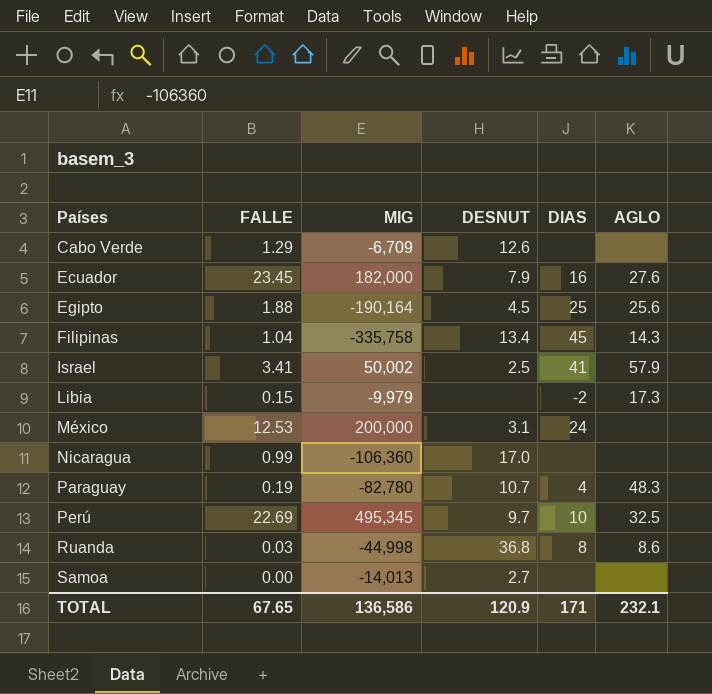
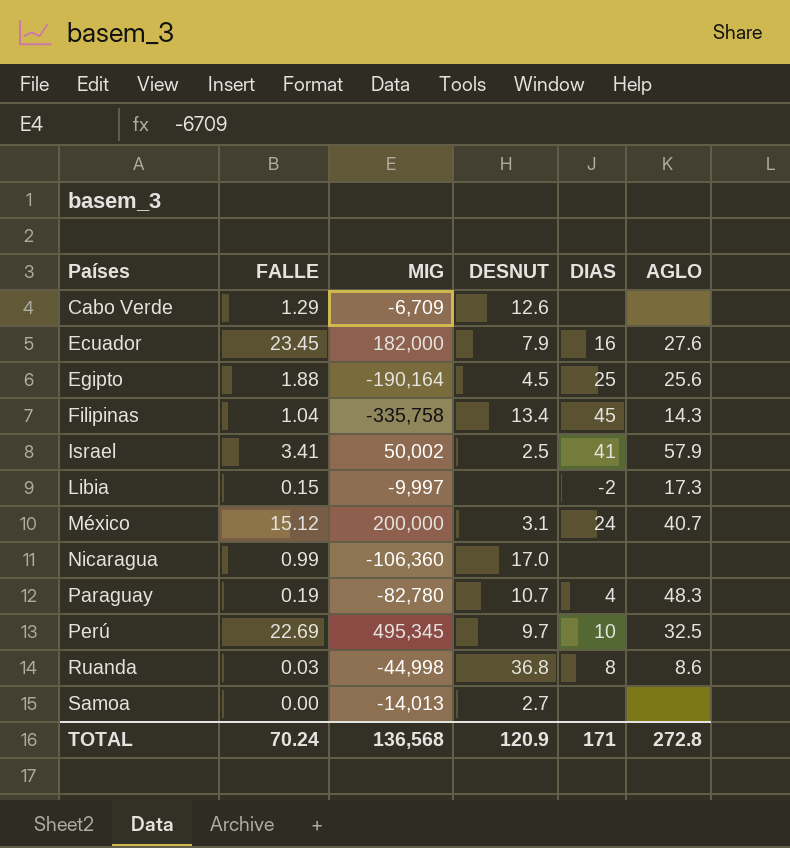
Libia | MIG: -9,979 -> -9,997
México | FALLE: 12.53 -> 15.12
México | AGLO: none -> 40.7
TOTAL | FALLE: 67.65 -> 70.24
TOTAL | MIG: 136,586 -> 136,568
TOTAL | AGLO: 232.1 -> 272.8

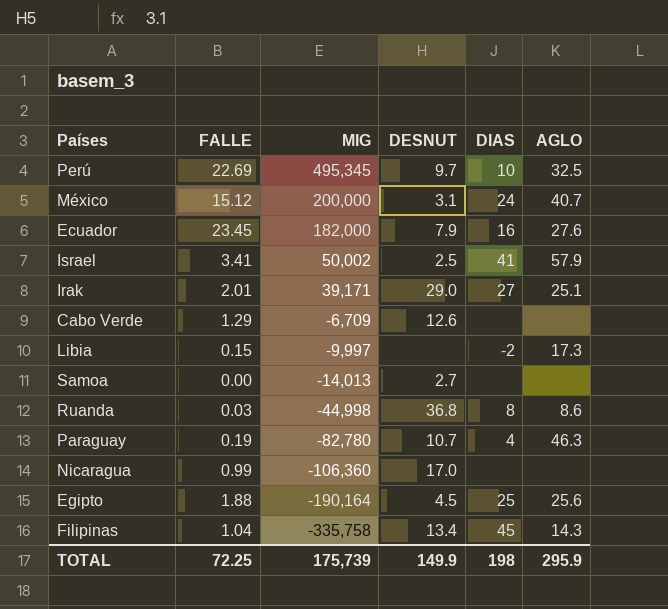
row order: Países ascending -> MIG descending
row Irak: none -> 2.01 | 39,171 | 29.0 | 27 | 25.1
Paraguay | AGLO: 48.3 -> 46.3
TOTAL | FALLE: 70.24 -> 72.25
TOTAL | MIG: 136,568 -> 175,739
TOTAL | DESNUT: 120.9 -> 149.9
TOTAL | DIAS: 171 -> 198
TOTAL | AGLO: 272.8 -> 295.9

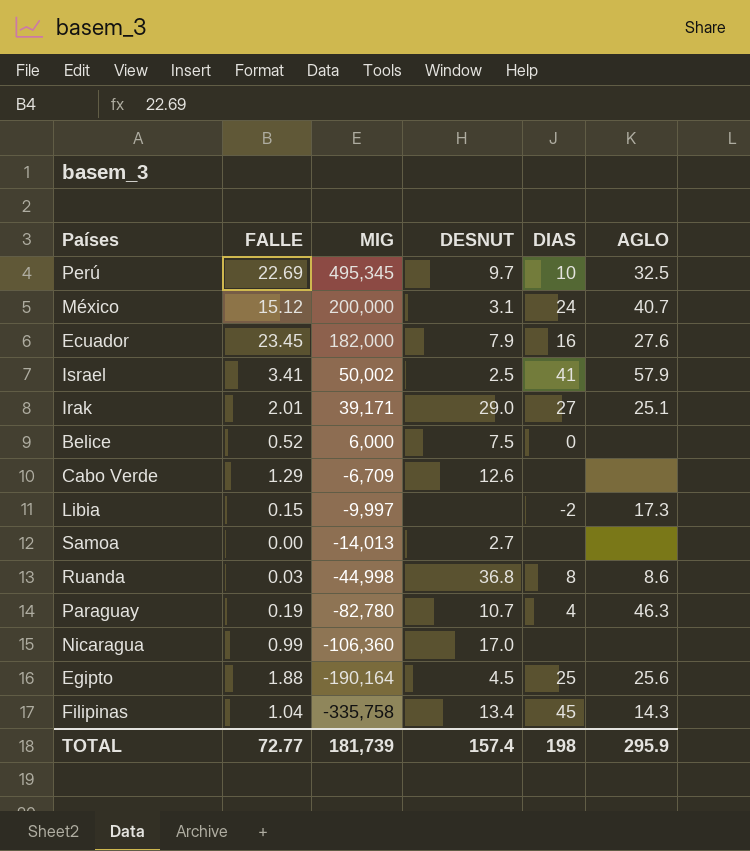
row Belice: none -> 0.52 | 6,000 | 7.5 | 0 | none
TOTAL | FALLE: 72.25 -> 72.77
TOTAL | MIG: 175,739 -> 181,739
TOTAL | DESNUT: 149.9 -> 157.4

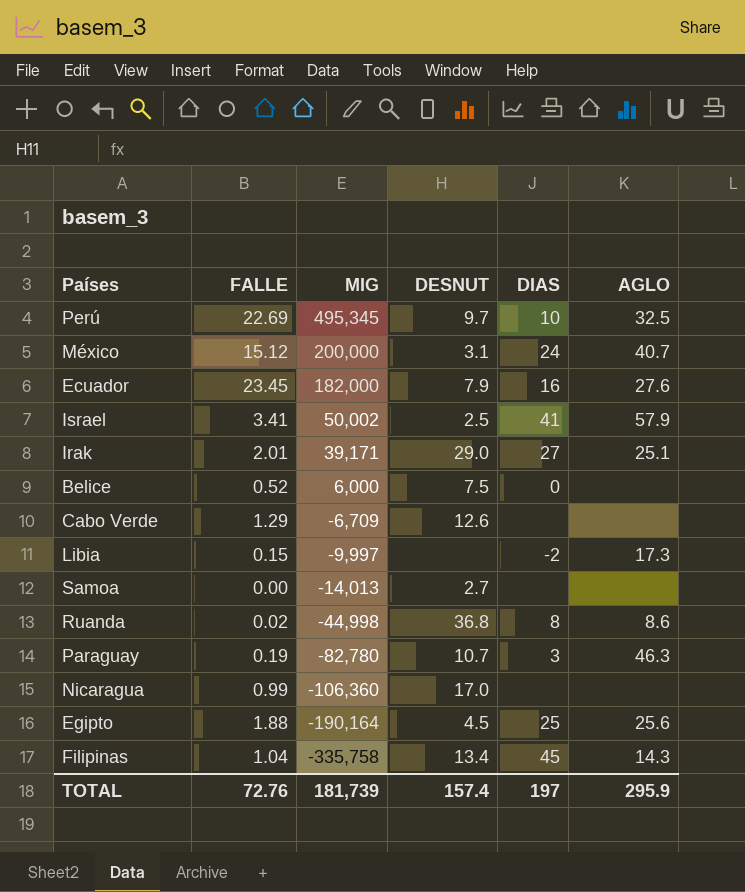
Ruanda | FALLE: 0.03 -> 0.02
Paraguay | DIAS: 4 -> 3
TOTAL | FALLE: 72.77 -> 72.76
TOTAL | DIAS: 198 -> 197

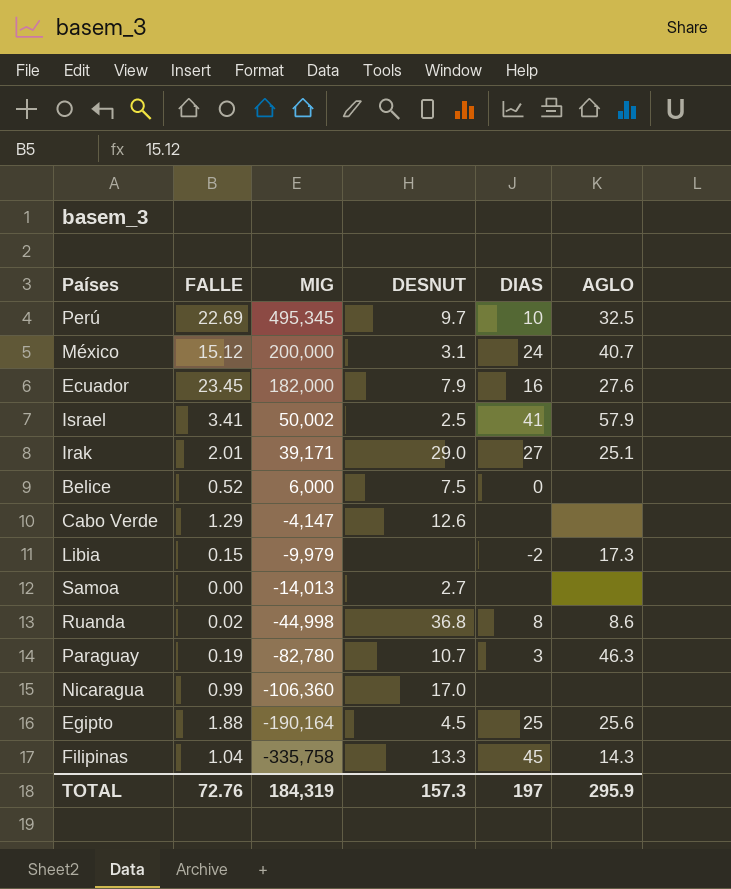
Cabo Verde | MIG: -6,709 -> -4,147
Libia | MIG: -9,997 -> -9,979
Filipinas | DESNUT: 13.4 -> 13.3
TOTAL | MIG: 181,739 -> 184,319
TOTAL | DESNUT: 157.4 -> 157.3

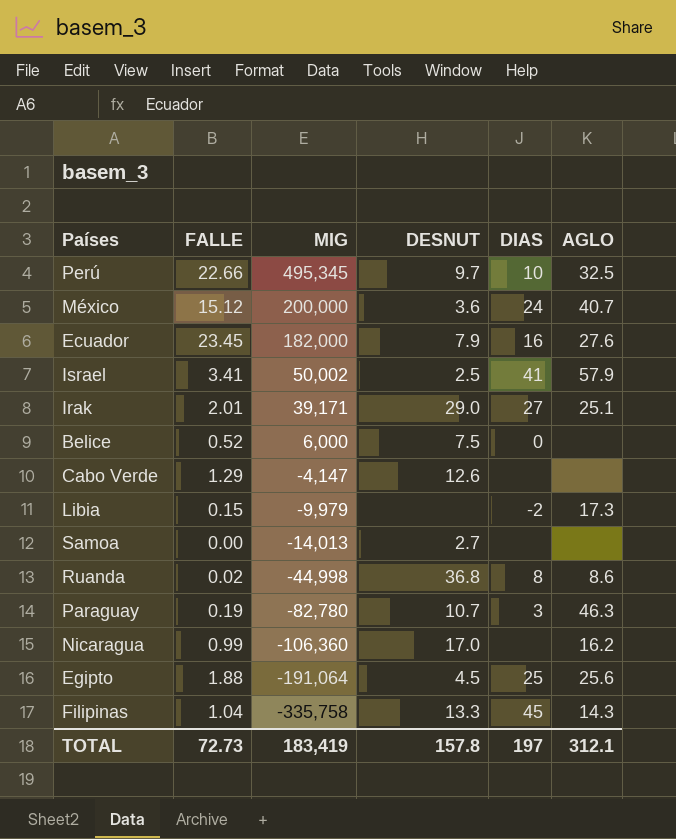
Perú | FALLE: 22.69 -> 22.66
México | DESNUT: 3.1 -> 3.6
Nicaragua | AGLO: none -> 16.2
Egipto | MIG: -190,164 -> -191,064
TOTAL | FALLE: 72.76 -> 72.73
TOTAL | MIG: 184,319 -> 183,419
TOTAL | DESNUT: 157.3 -> 157.8
TOTAL | AGLO: 295.9 -> 312.1

